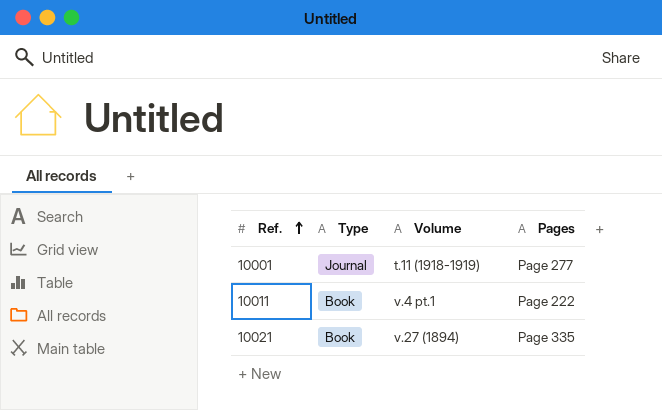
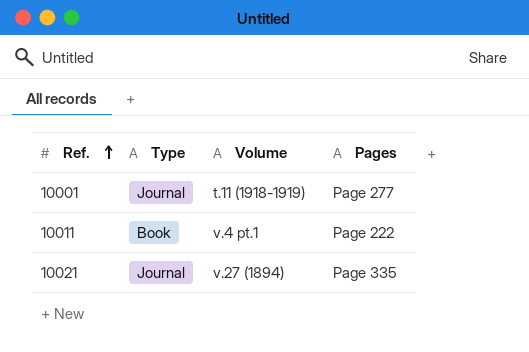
10021 | Type: Book -> Journal

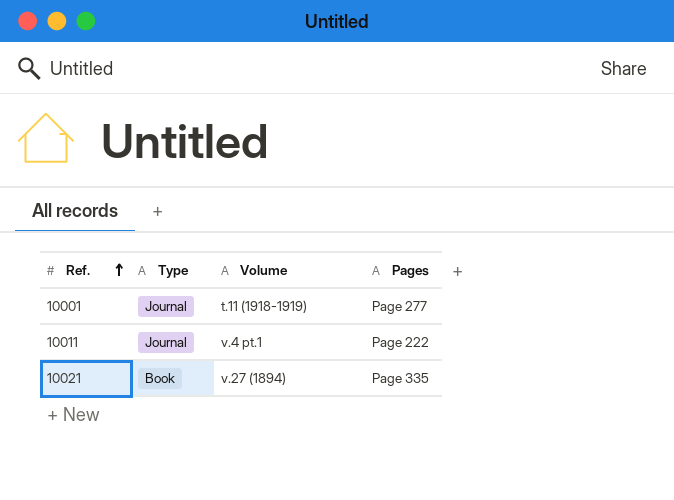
10011 | Type: Book -> Journal
10021 | Type: Journal -> Book

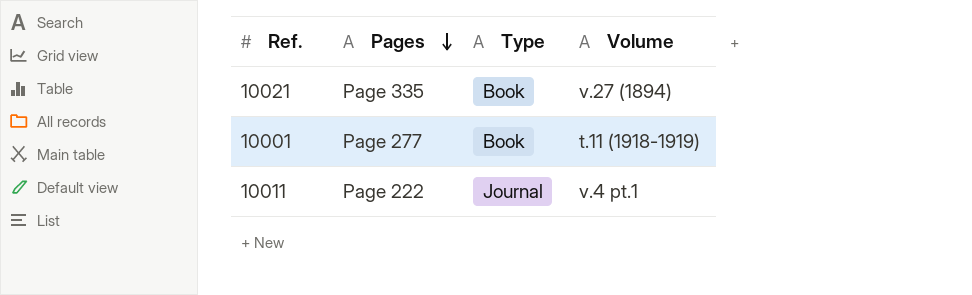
row order: Ref. ascending -> Pages descending
column Pages | position: 4 -> 2
10001 | Type: Journal -> Book

